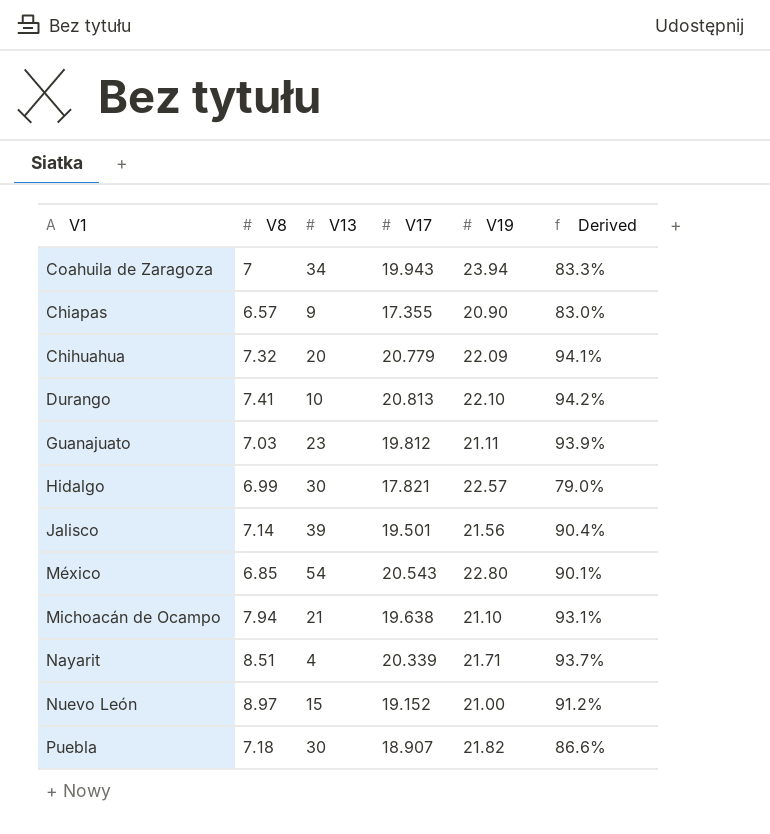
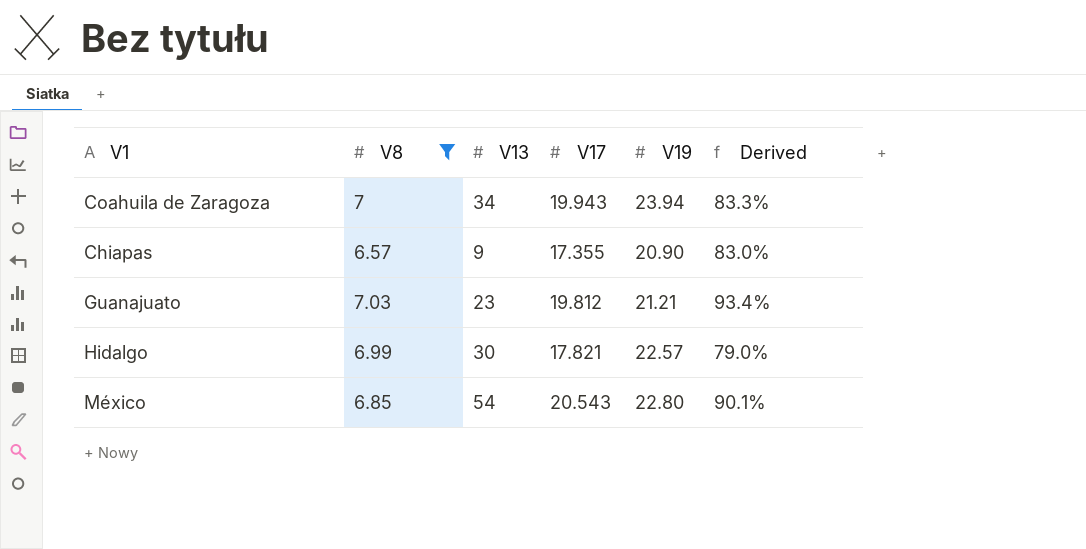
filter: none -> V8 <= 7.03
Guanajuato | V19: 21.11 -> 21.21
Guanajuato | Derived: 93.9% -> 93.4%

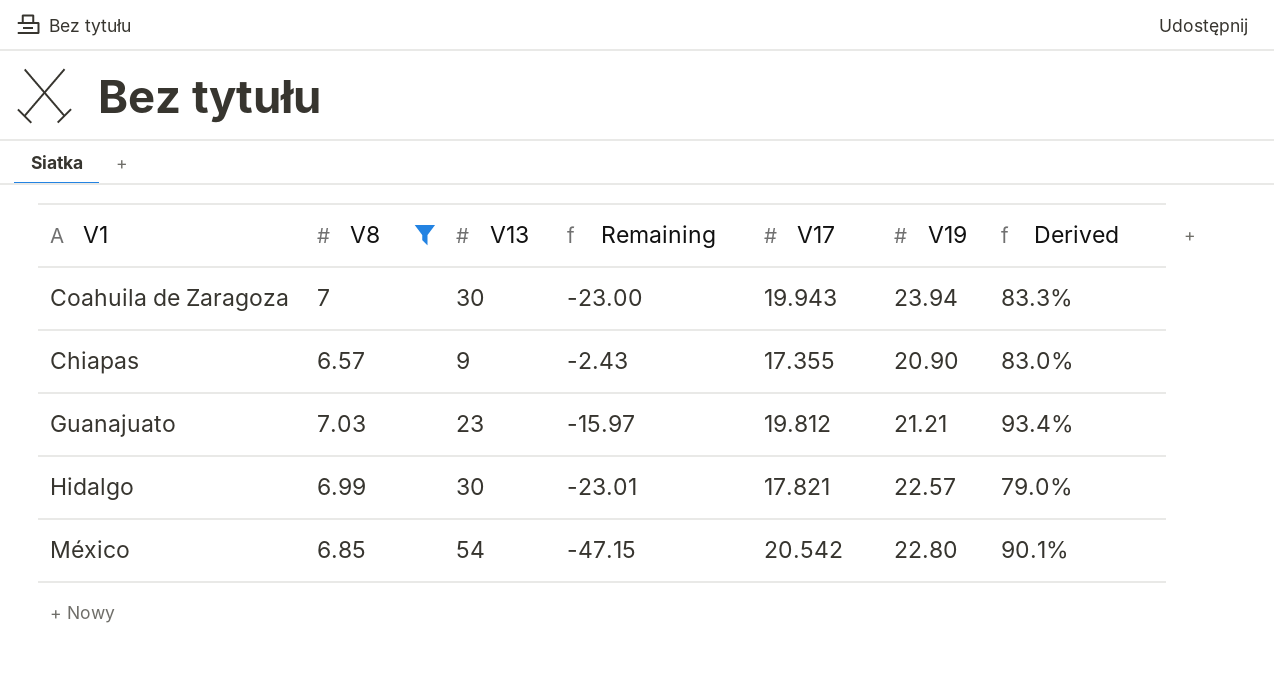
column Remaining | formula: none -> [V8] - [V13]
Coahuila de Zaragoza | V13: 34 -> 30
México | V17: 20.543 -> 20.542

